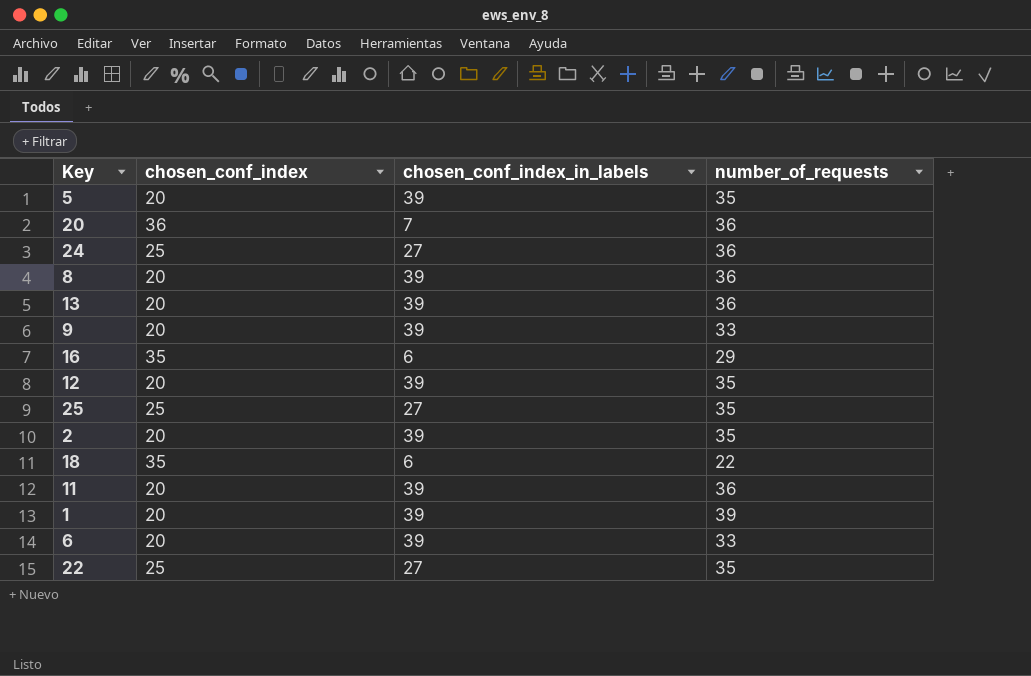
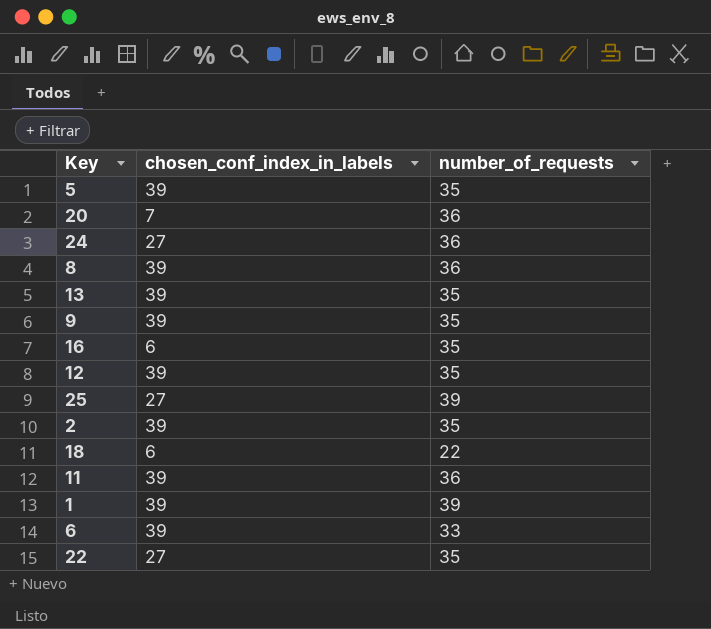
column chosen_conf_index | position: 2 -> none
13 | number_of_requests: 36 -> 35
9 | number_of_requests: 33 -> 35
16 | number_of_requests: 29 -> 35
25 | number_of_requests: 35 -> 39

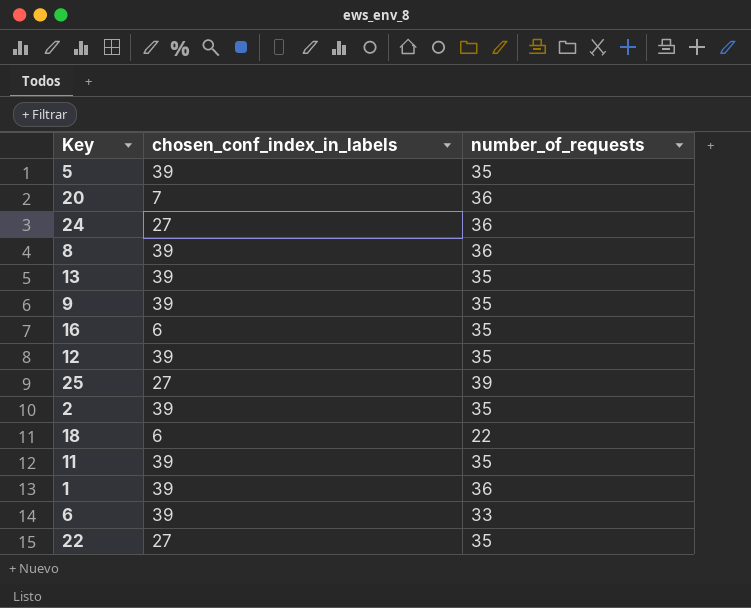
11 | number_of_requests: 36 -> 35
1 | number_of_requests: 39 -> 36

